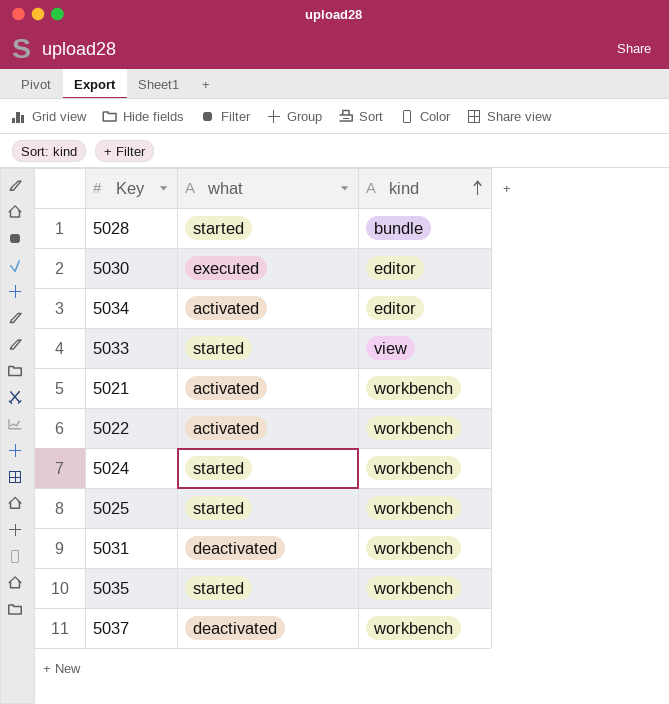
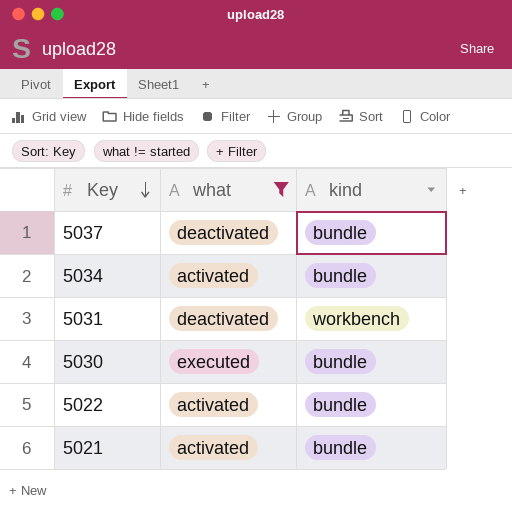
filter: none -> what != started
row order: kind ascending -> Key descending
5037 | kind: workbench -> bundle
5034 | kind: editor -> bundle
5030 | kind: editor -> bundle
5022 | kind: workbench -> bundle
5021 | kind: workbench -> bundle

